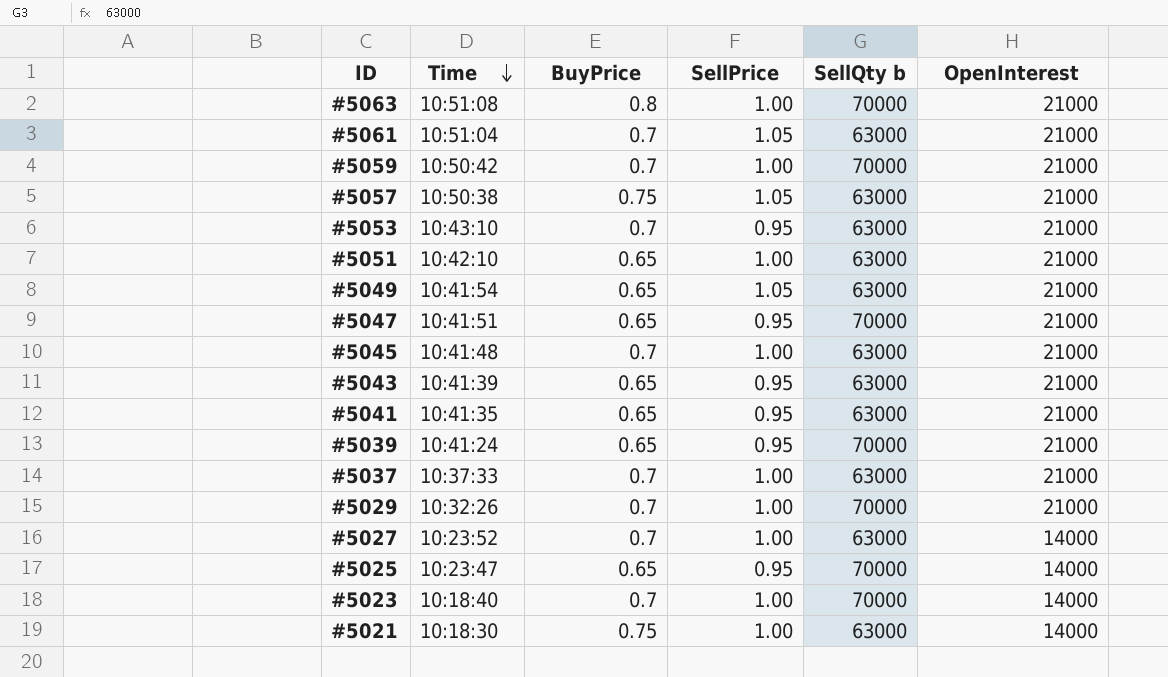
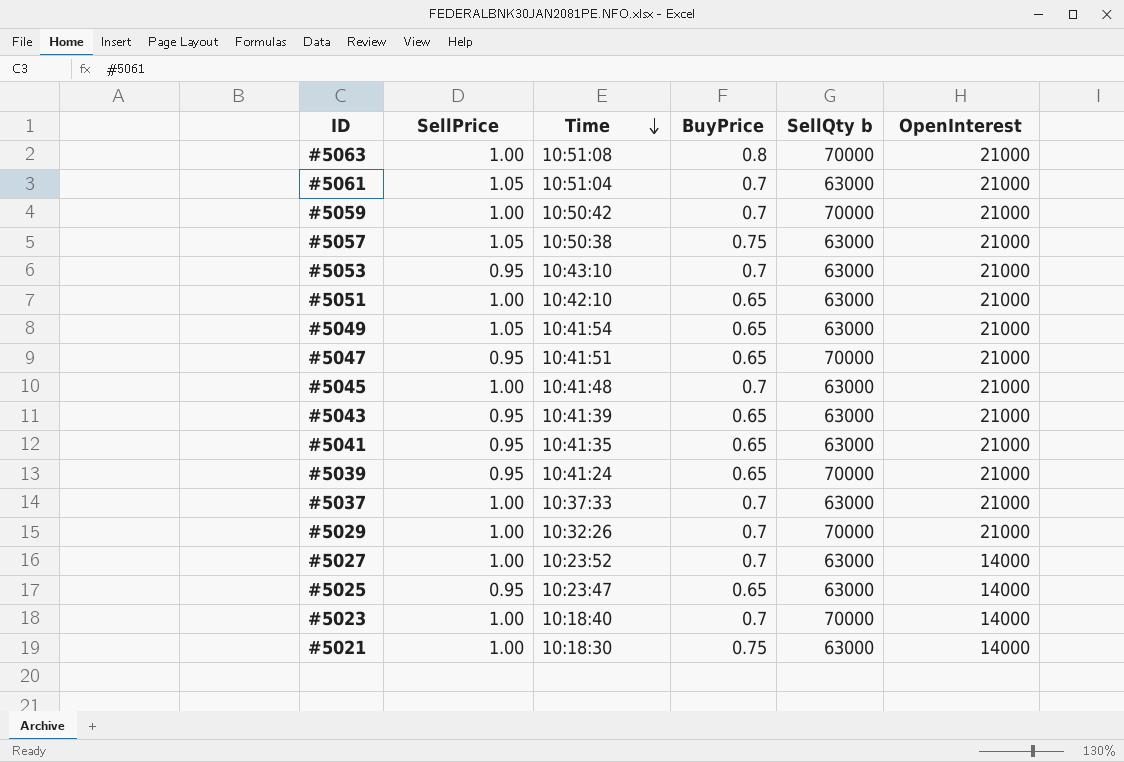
column SellPrice | position: 4 -> 2
#5025 | SellQty b: 70000 -> 63000

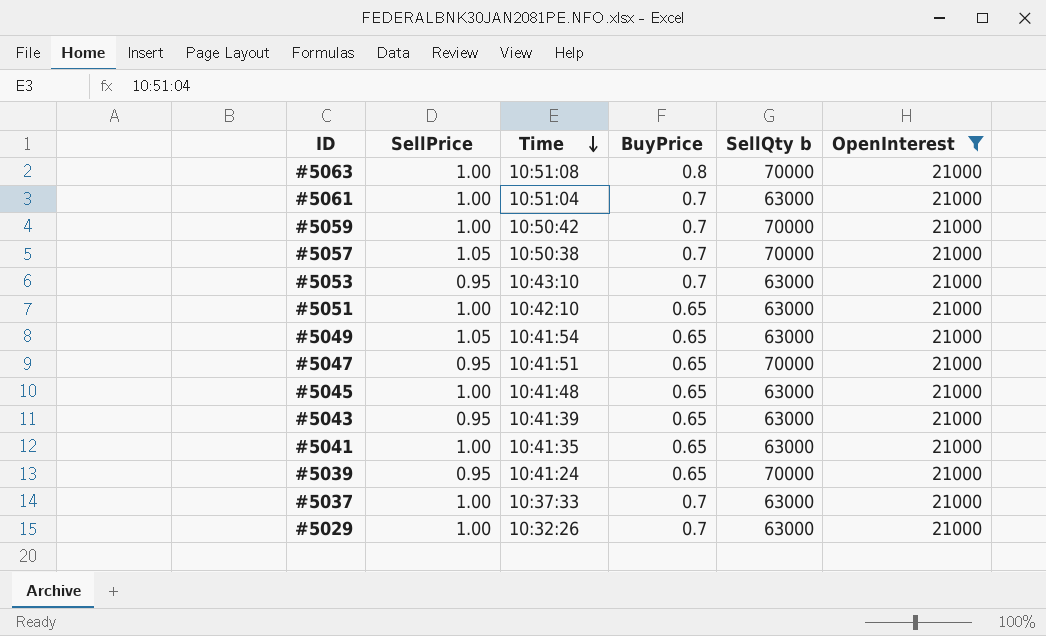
filter: none -> OpenInterest = 21000
#5061 | SellPrice: 1.05 -> 1.00
#5057 | BuyPrice: 0.75 -> 0.7
#5057 | SellQty b: 63000 -> 70000
#5045 | BuyPrice: 0.7 -> 0.65
#5041 | SellPrice: 0.95 -> 1.00
#5029 | SellQty b: 70000 -> 63000

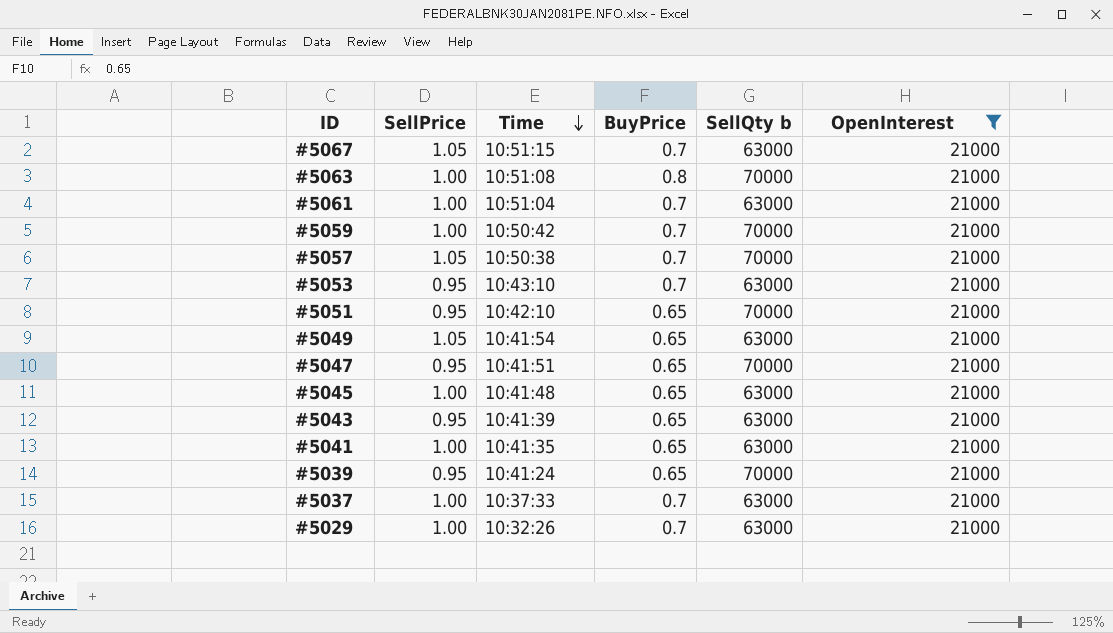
row #5067: none -> 1.05 | 10:51:15 | 0.7 | 63000 | 21000
#5051 | SellPrice: 1.00 -> 0.95
#5051 | SellQty b: 63000 -> 70000

